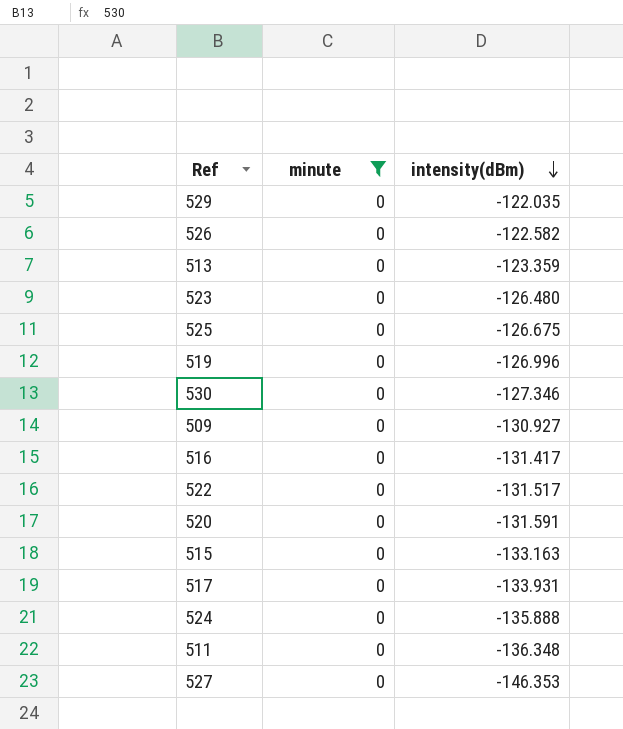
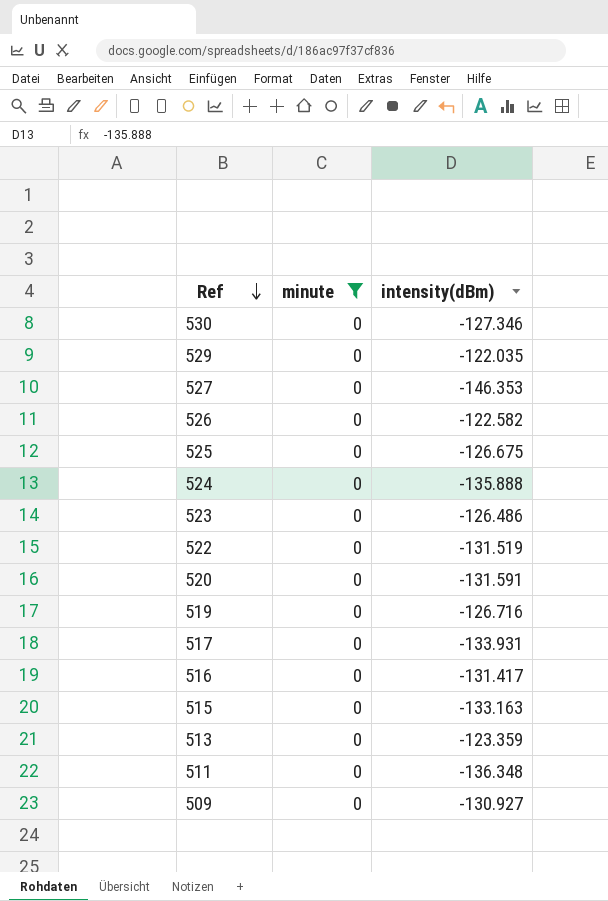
row order: intensity(dBm) descending -> Ref descending
523 | intensity(dBm): -126.480 -> -126.486
522 | intensity(dBm): -131.517 -> -131.519
519 | intensity(dBm): -126.996 -> -126.716

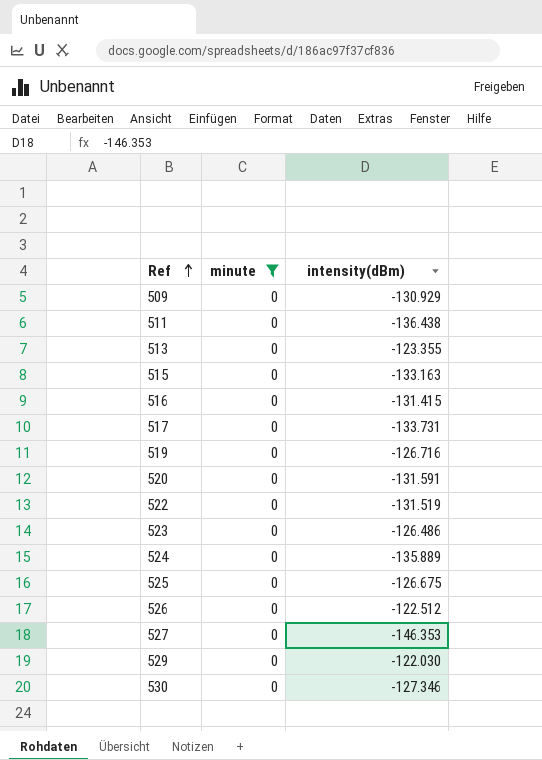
row order: Ref descending -> Ref ascending
509 | intensity(dBm): -130.927 -> -130.929
511 | intensity(dBm): -136.348 -> -136.438
513 | intensity(dBm): -123.359 -> -123.355
516 | intensity(dBm): -131.417 -> -131.415
517 | intensity(dBm): -133.931 -> -133.731
524 | intensity(dBm): -135.888 -> -135.889
526 | intensity(dBm): -122.582 -> -122.512
529 | intensity(dBm): -122.035 -> -122.030

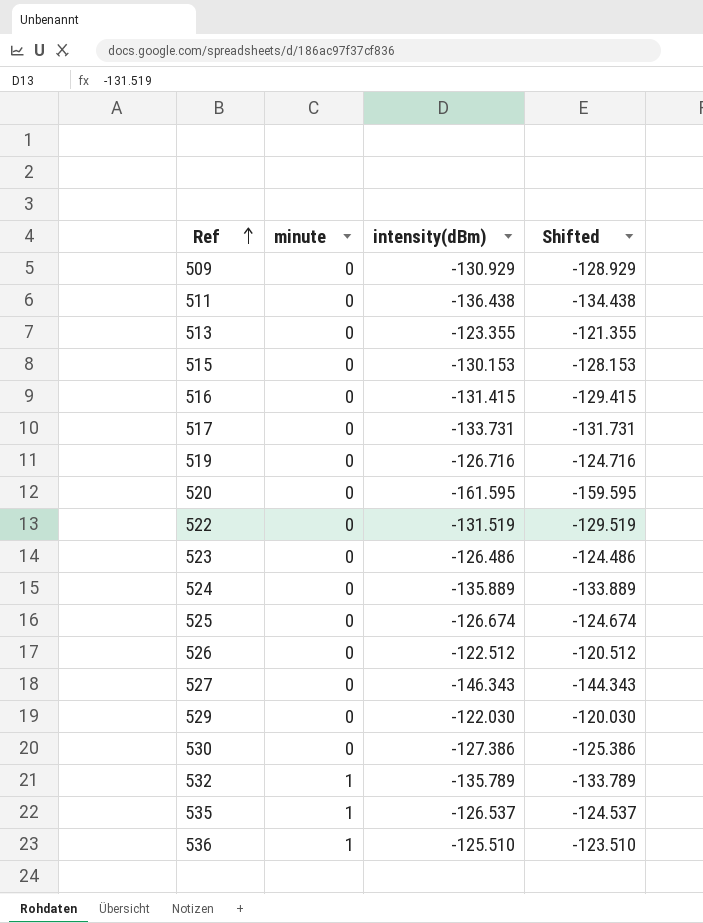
filter: minute = 0 -> none
column Shifted | formula: none -> [intensity(dBm)] + 2
515 | intensity(dBm): -133.163 -> -130.153
520 | intensity(dBm): -131.591 -> -161.595
525 | intensity(dBm): -126.675 -> -126.674
527 | intensity(dBm): -146.353 -> -146.343
530 | intensity(dBm): -127.346 -> -127.386

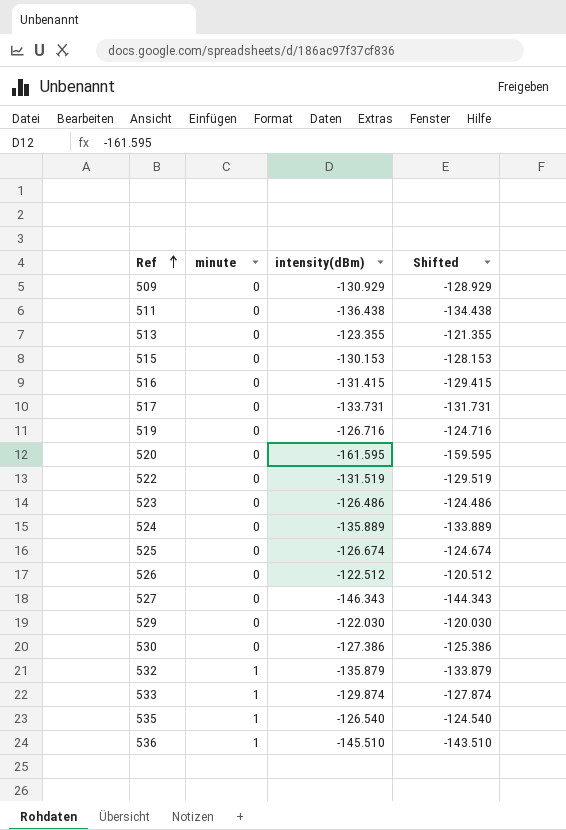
532 | intensity(dBm): -135.789 -> -135.879
532 | Shifted: -133.789 -> -133.879
row 533: none -> 1 | -129.874 | -127.874
535 | intensity(dBm): -126.537 -> -126.540
535 | Shifted: -124.537 -> -124.540
536 | intensity(dBm): -125.510 -> -145.510
536 | Shifted: -123.510 -> -143.510

